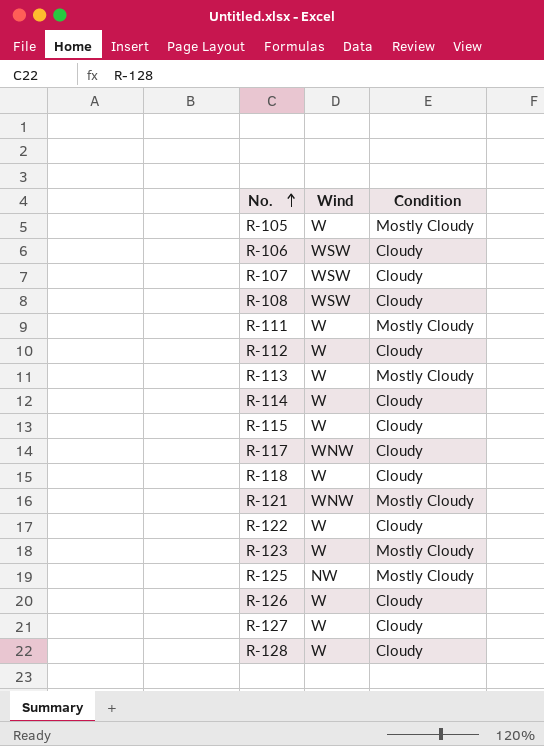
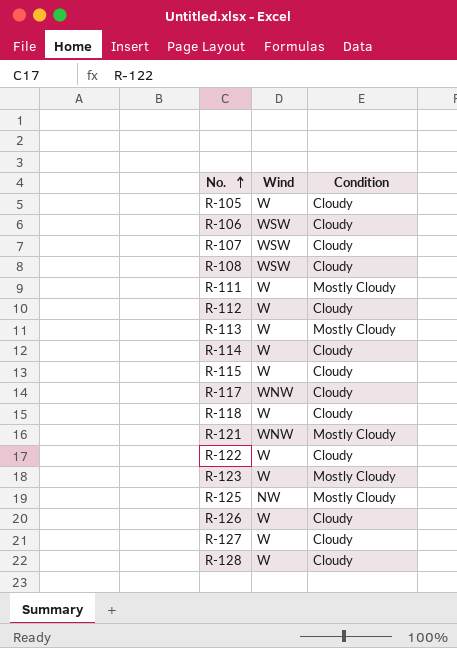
R-105 | Condition: Mostly Cloudy -> Cloudy

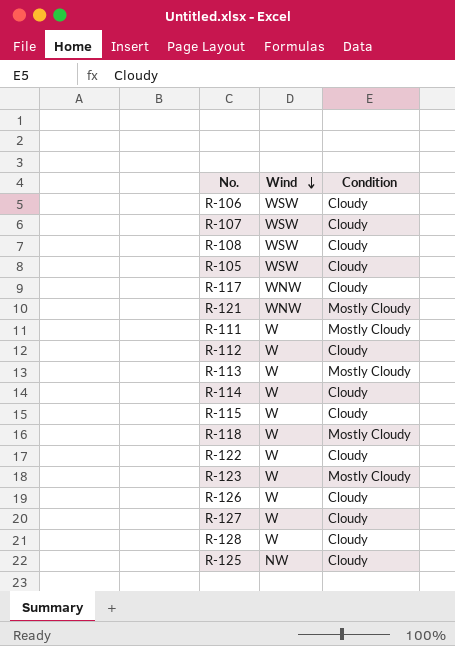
row order: No. ascending -> Wind descending
R-105 | Wind: W -> WSW
R-118 | Condition: Cloudy -> Mostly Cloudy
R-125 | Condition: Mostly Cloudy -> Cloudy

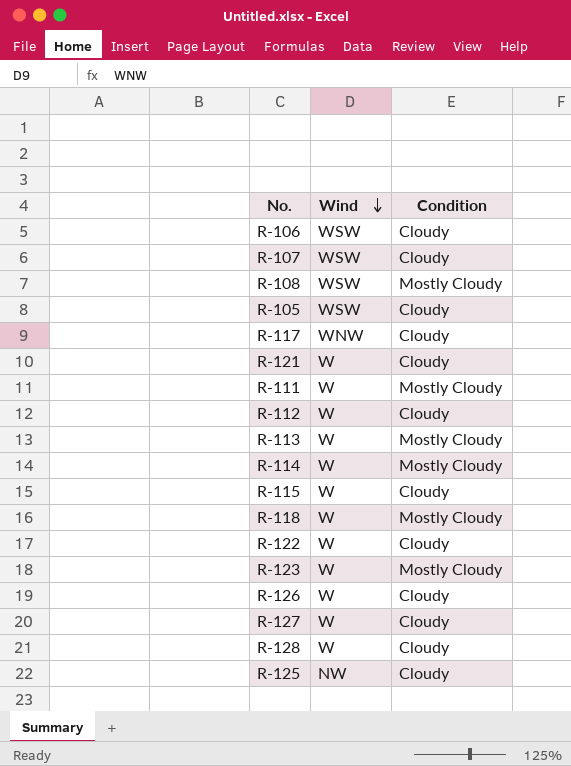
R-108 | Condition: Cloudy -> Mostly Cloudy
R-121 | Wind: WNW -> W
R-121 | Condition: Mostly Cloudy -> Cloudy
R-114 | Condition: Cloudy -> Mostly Cloudy

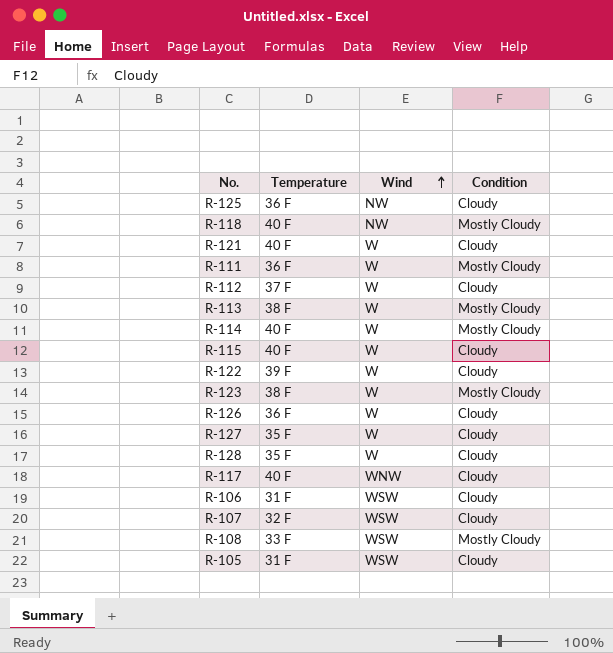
row order: Wind descending -> Wind ascending
column Temperature | position: none -> 2
R-118 | Wind: W -> NW

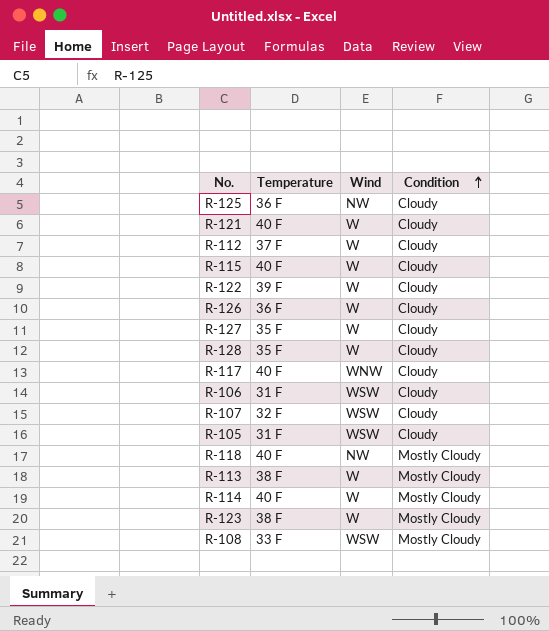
row order: Wind ascending -> Condition ascending
row R-111: 36 F | W | Mostly Cloudy -> none

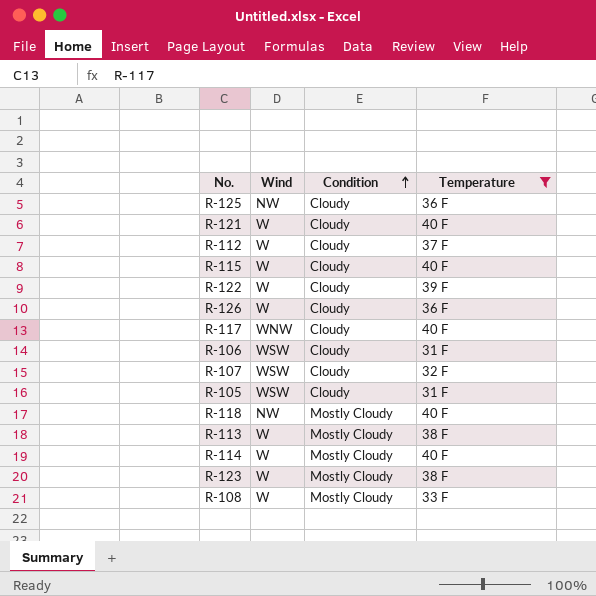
filter: none -> Temperature != 35 F
column Temperature | position: 2 -> 4
R-108 | Wind: WSW -> W

